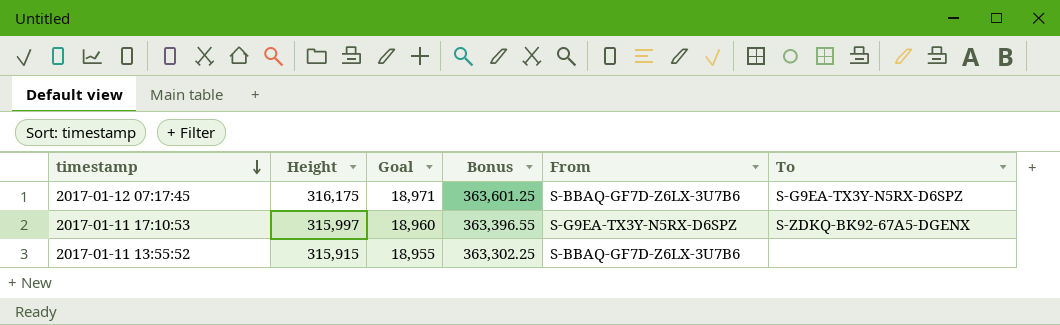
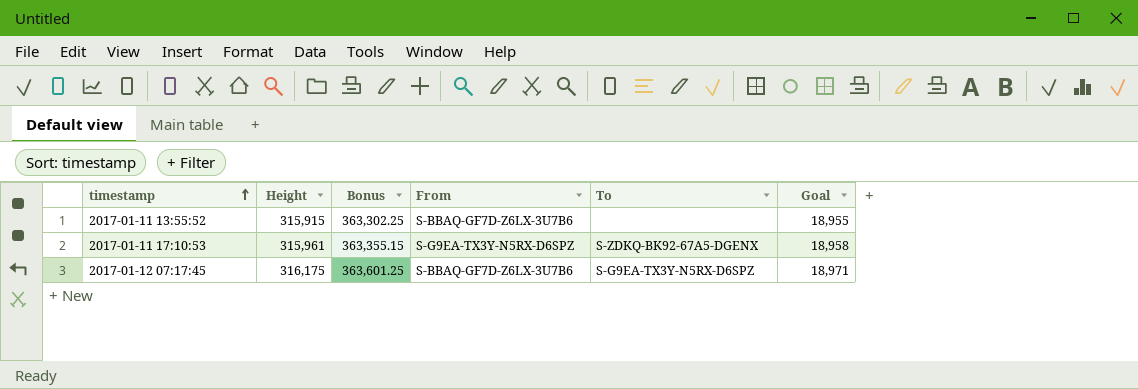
row order: timestamp descending -> timestamp ascending
column Goal | position: 3 -> 6
2017-01-11 17:10:53 | Height: 315,997 -> 315,961
2017-01-11 17:10:53 | Bonus: 363,396.55 -> 363,355.15
2017-01-11 17:10:53 | Goal: 18,960 -> 18,958

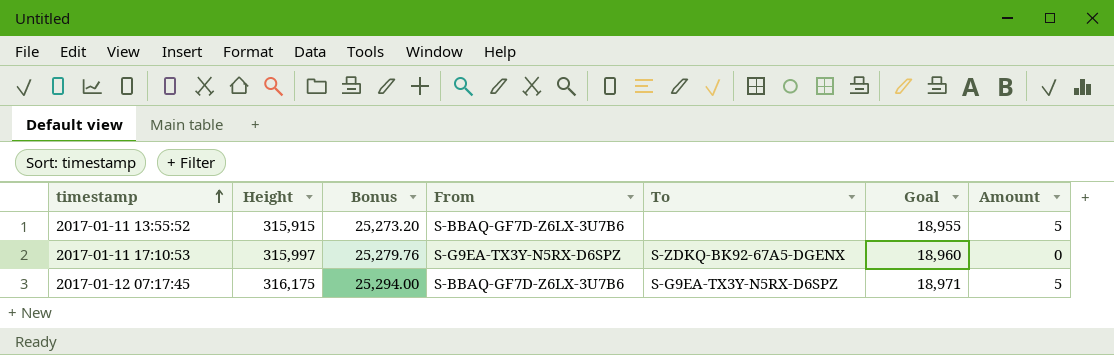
column Bonus | formula: [Height] * 1.15 -> [Height] * 0.08
column Amount | position: none -> 7
2017-01-11 17:10:53 | Height: 315,961 -> 315,997
2017-01-11 17:10:53 | Goal: 18,958 -> 18,960

